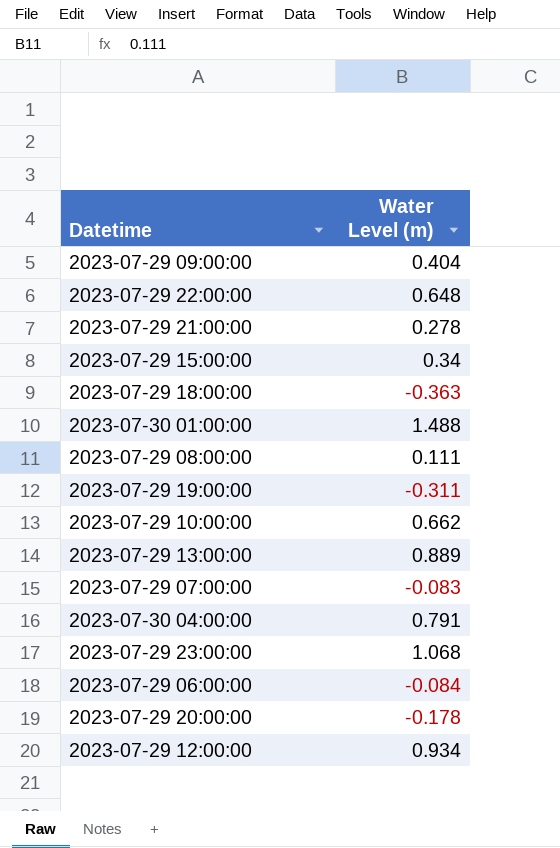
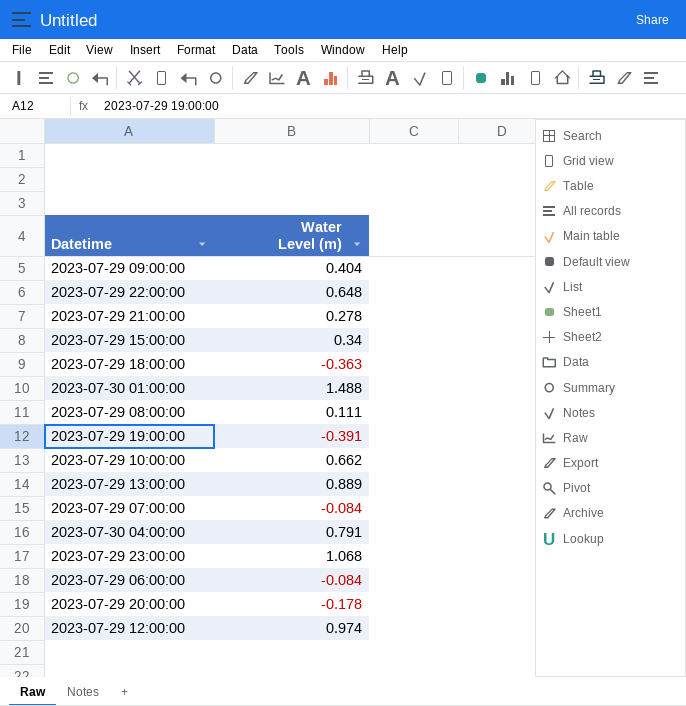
2023-07-29 19:00:00 | Water Level (m): -0.311 -> -0.391
2023-07-29 07:00:00 | Water Level (m): -0.083 -> -0.084
2023-07-29 12:00:00 | Water Level (m): 0.934 -> 0.974

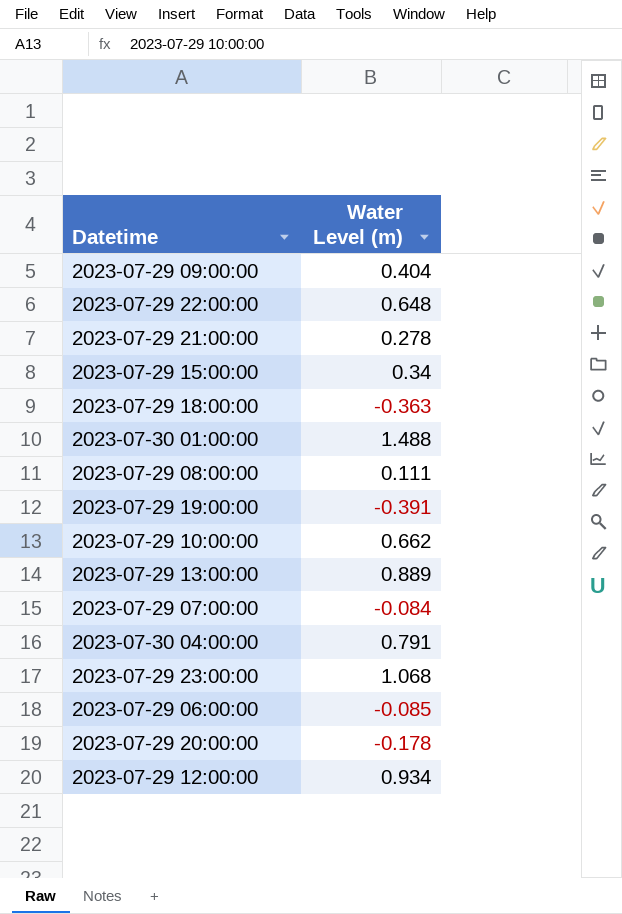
2023-07-29 06:00:00 | Water Level (m): -0.084 -> -0.085
2023-07-29 12:00:00 | Water Level (m): 0.974 -> 0.934

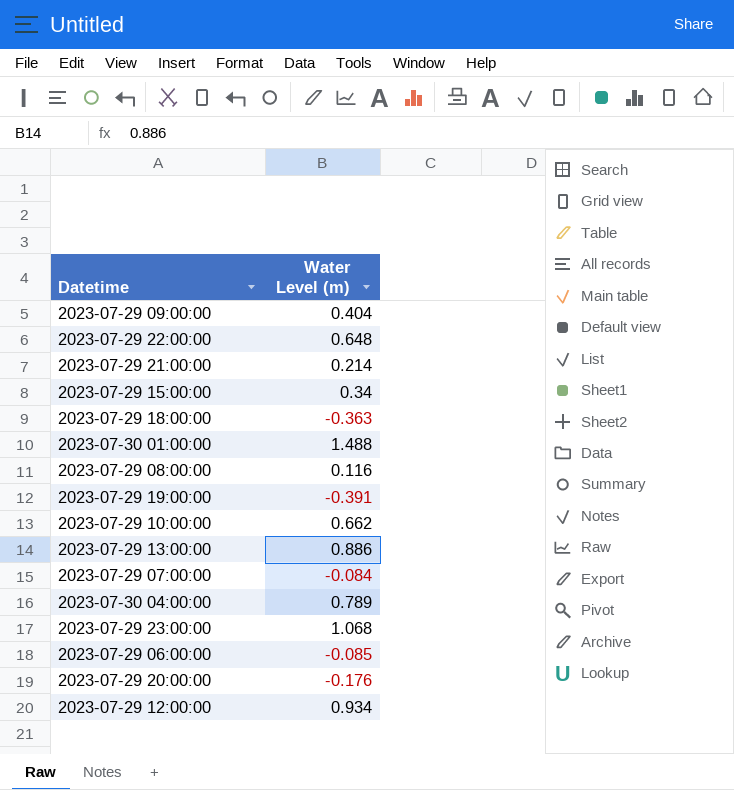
2023-07-29 21:00:00 | Water Level (m): 0.278 -> 0.214
2023-07-29 08:00:00 | Water Level (m): 0.111 -> 0.116
2023-07-29 13:00:00 | Water Level (m): 0.889 -> 0.886
2023-07-30 04:00:00 | Water Level (m): 0.791 -> 0.789
2023-07-29 20:00:00 | Water Level (m): -0.178 -> -0.176

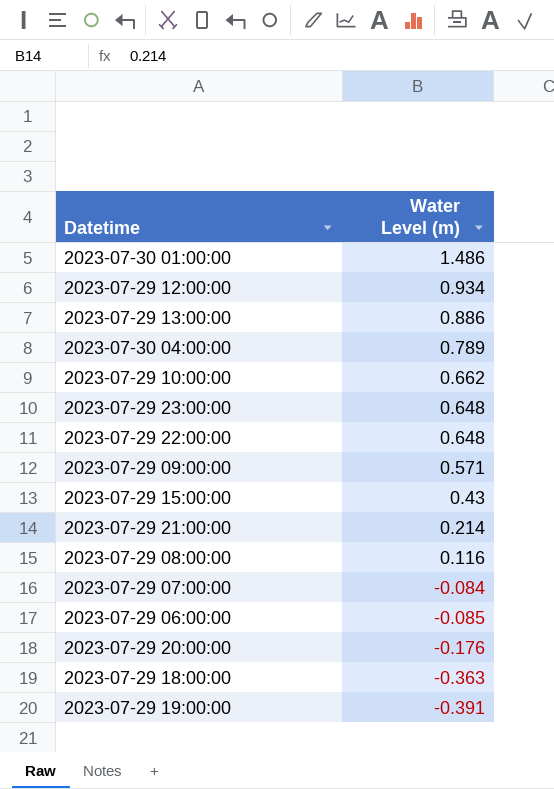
row order: none -> Water Level (m) descending
2023-07-30 01:00:00 | Water Level (m): 1.488 -> 1.486
2023-07-29 23:00:00 | Water Level (m): 1.068 -> 0.648
2023-07-29 09:00:00 | Water Level (m): 0.404 -> 0.571
2023-07-29 15:00:00 | Water Level (m): 0.34 -> 0.43

